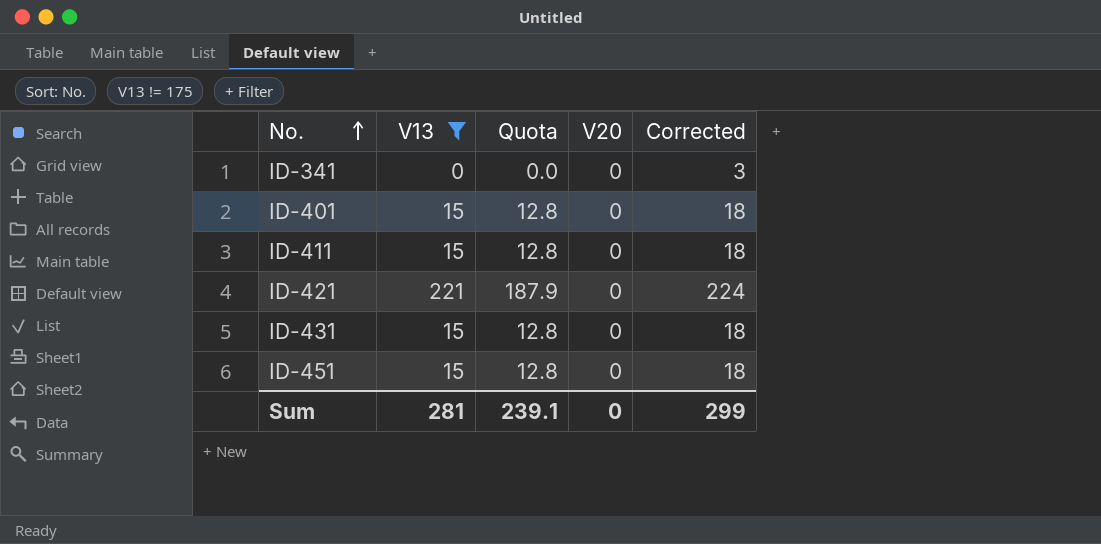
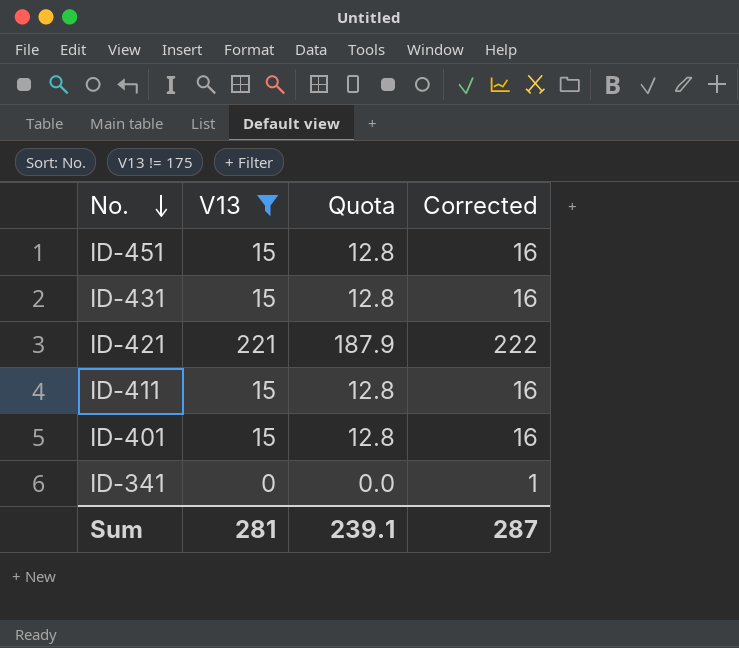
row order: No. ascending -> No. descending
column V20 | position: 4 -> none
column Corrected | formula: [V13] + 3 -> [V13] + 1
Sum | Corrected: 299 -> 287

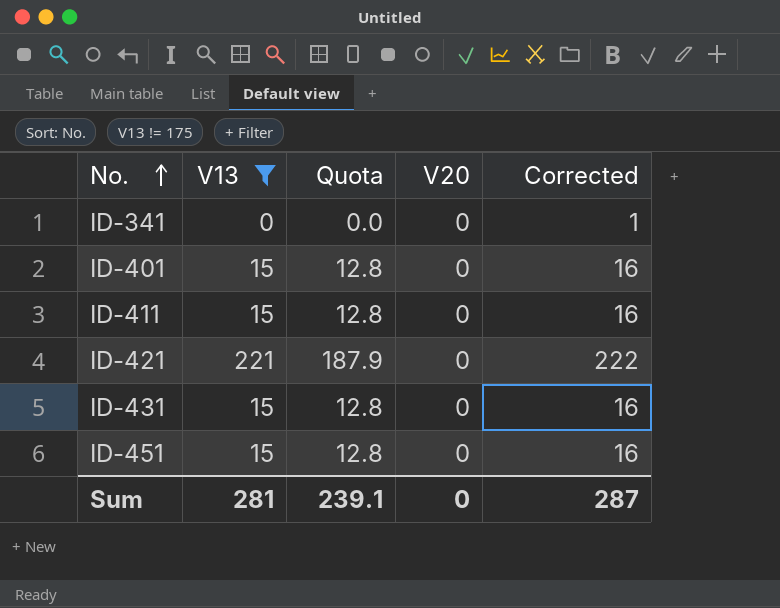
row order: No. descending -> No. ascending
column V20 | position: none -> 4

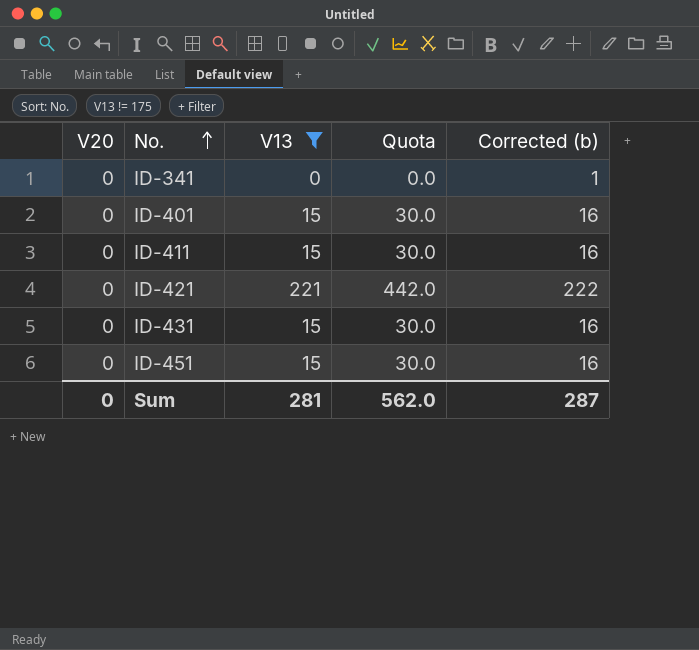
column V20 | position: 4 -> 1
column Quota | formula: [V13] * 0.85 -> [V13] * 2
column name: Corrected -> Corrected (b)
Sum | Quota: 239.1 -> 562.0

